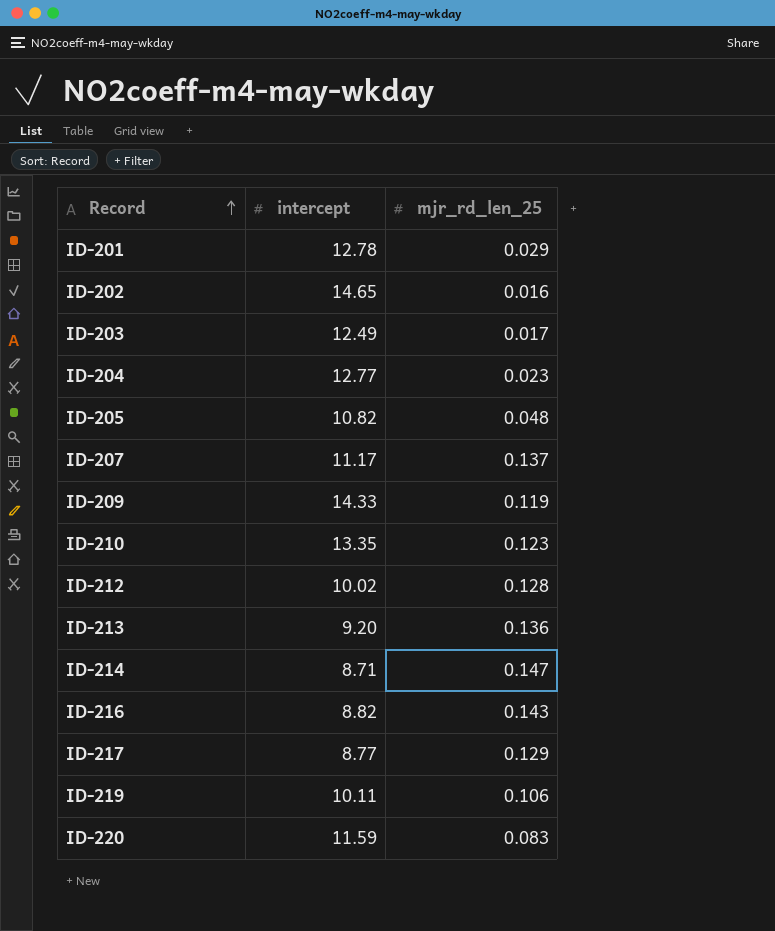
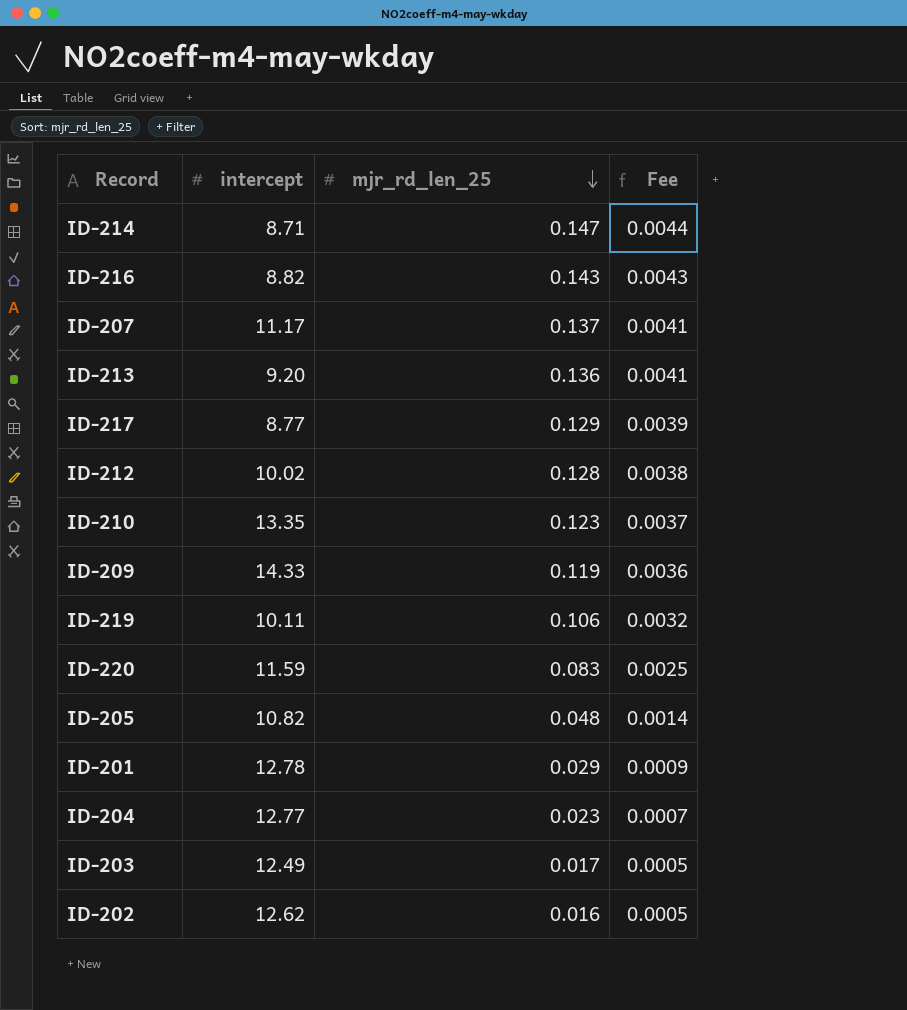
row order: Record ascending -> mjr_rd_len_25 descending
column Fee | formula: none -> [mjr_rd_len_25] * 0.03
ID-202 | intercept: 14.65 -> 12.62

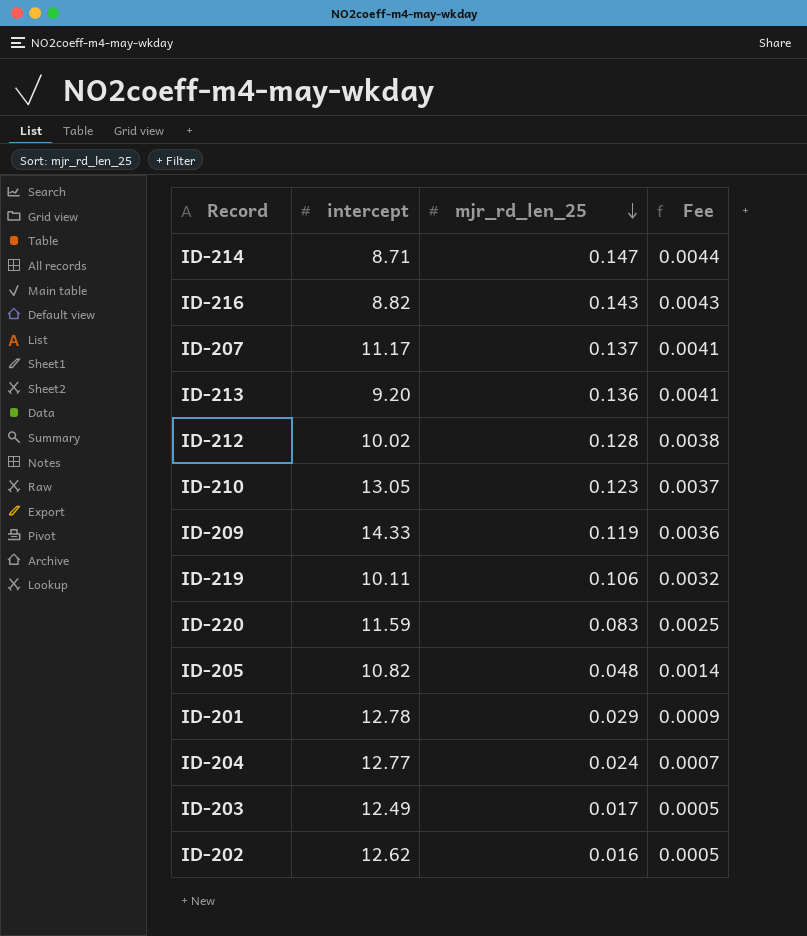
row ID-217: 8.77 | 0.129 | 0.0039 -> none
ID-210 | intercept: 13.35 -> 13.05
ID-204 | mjr_rd_len_25: 0.023 -> 0.024

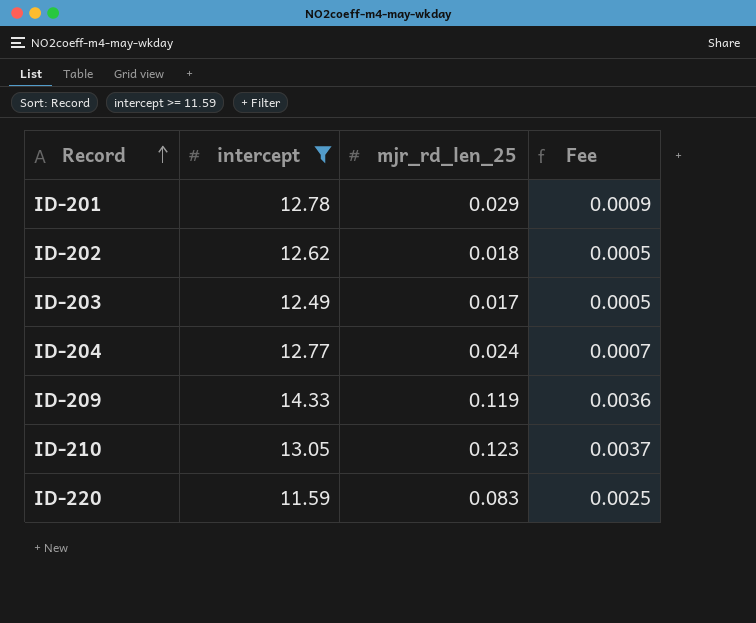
filter: none -> intercept >= 11.59
row order: mjr_rd_len_25 descending -> Record ascending
ID-202 | mjr_rd_len_25: 0.016 -> 0.018

